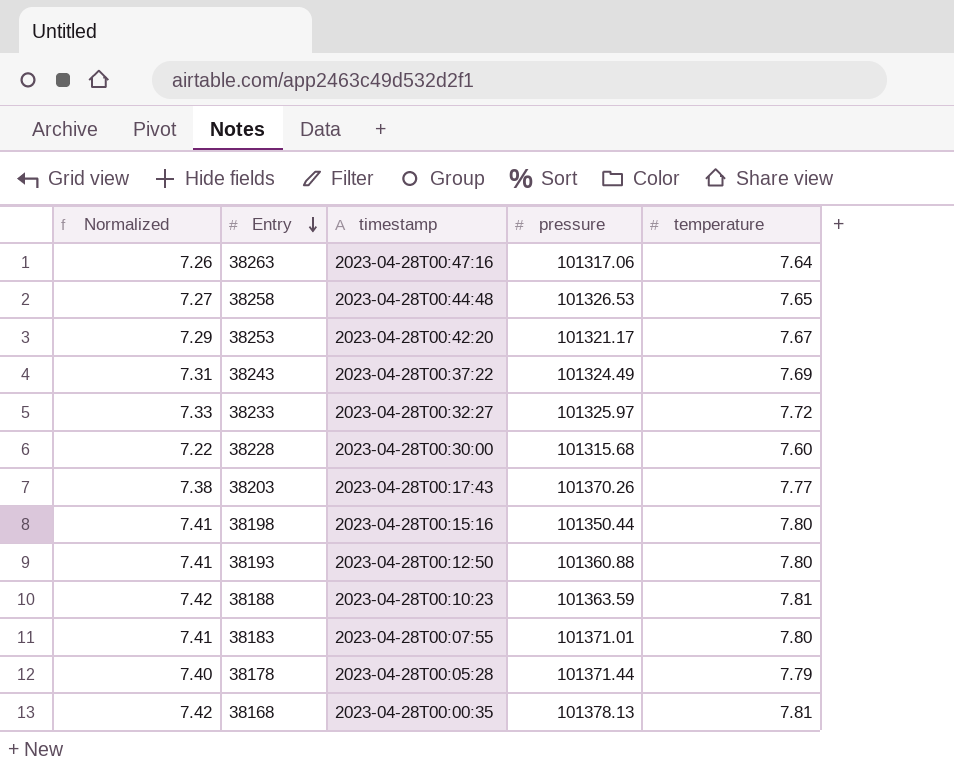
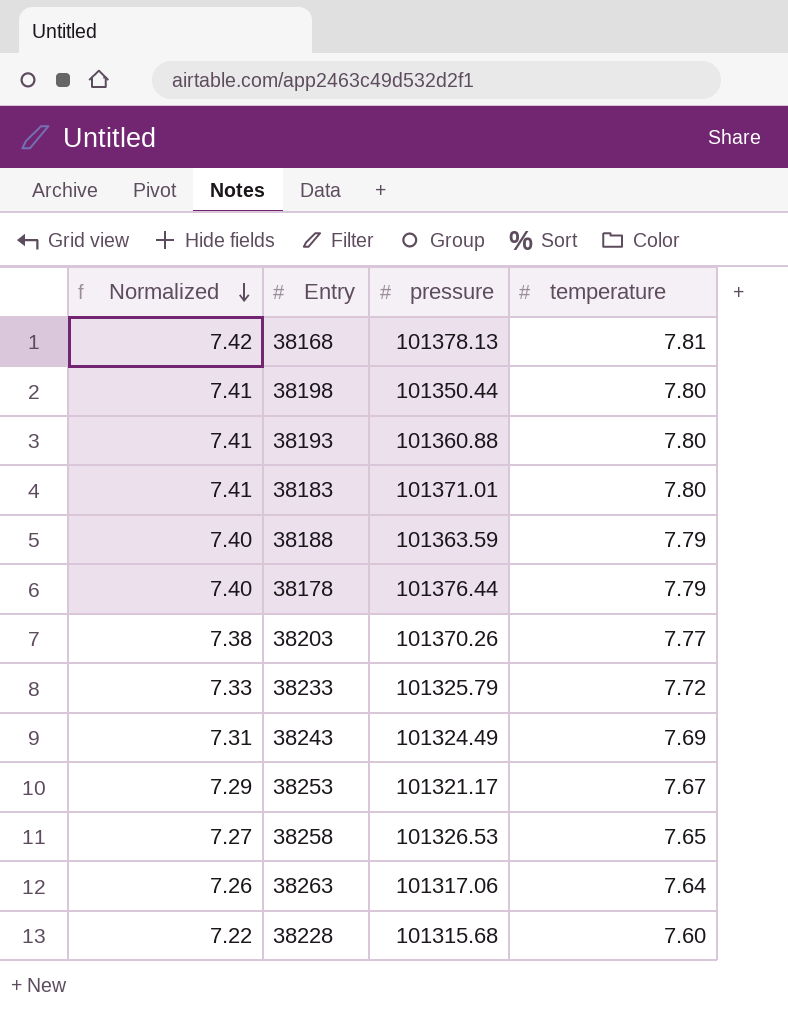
row order: Entry descending -> Normalized descending
column timestamp | position: 3 -> none
38188 | Normalized: 7.42 -> 7.40
38188 | temperature: 7.81 -> 7.79
38178 | pressure: 101371.44 -> 101376.44
38233 | pressure: 101325.97 -> 101325.79

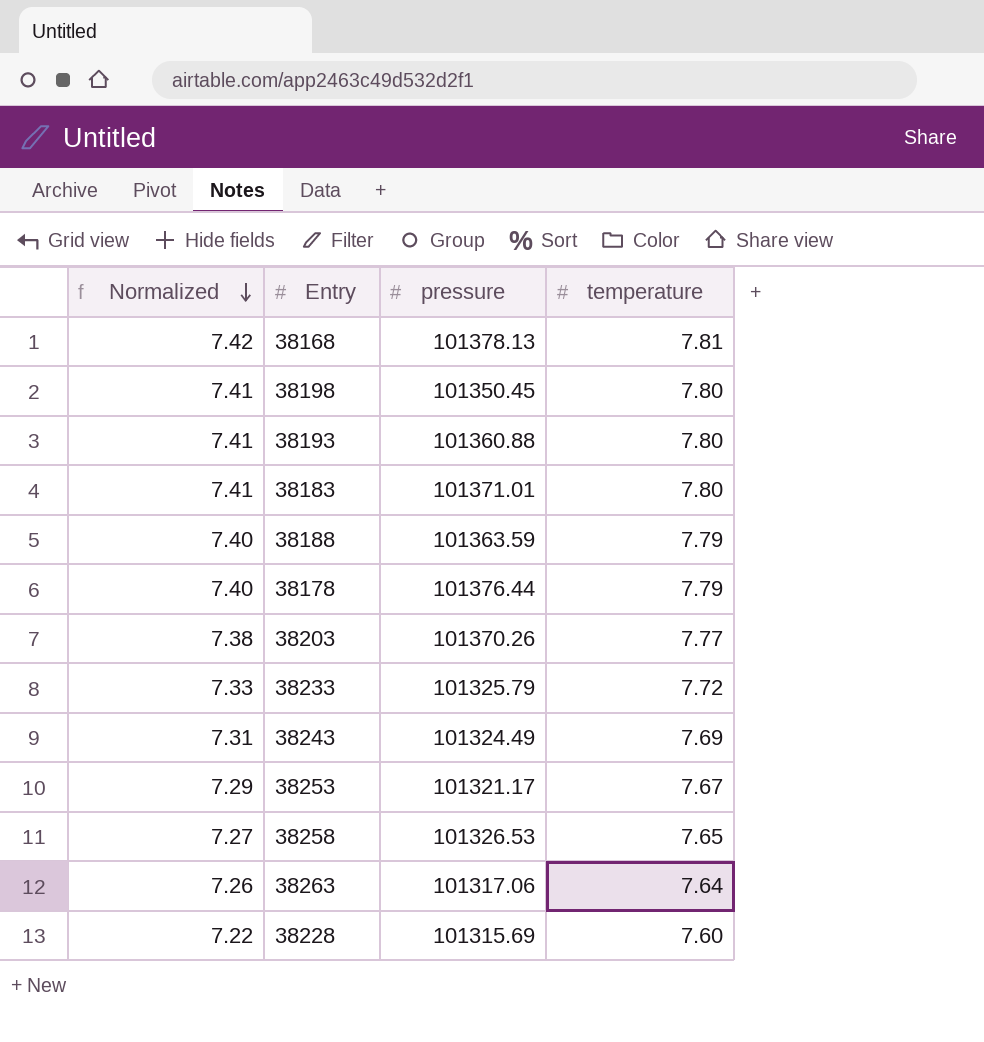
38198 | pressure: 101350.44 -> 101350.45
38228 | pressure: 101315.68 -> 101315.69

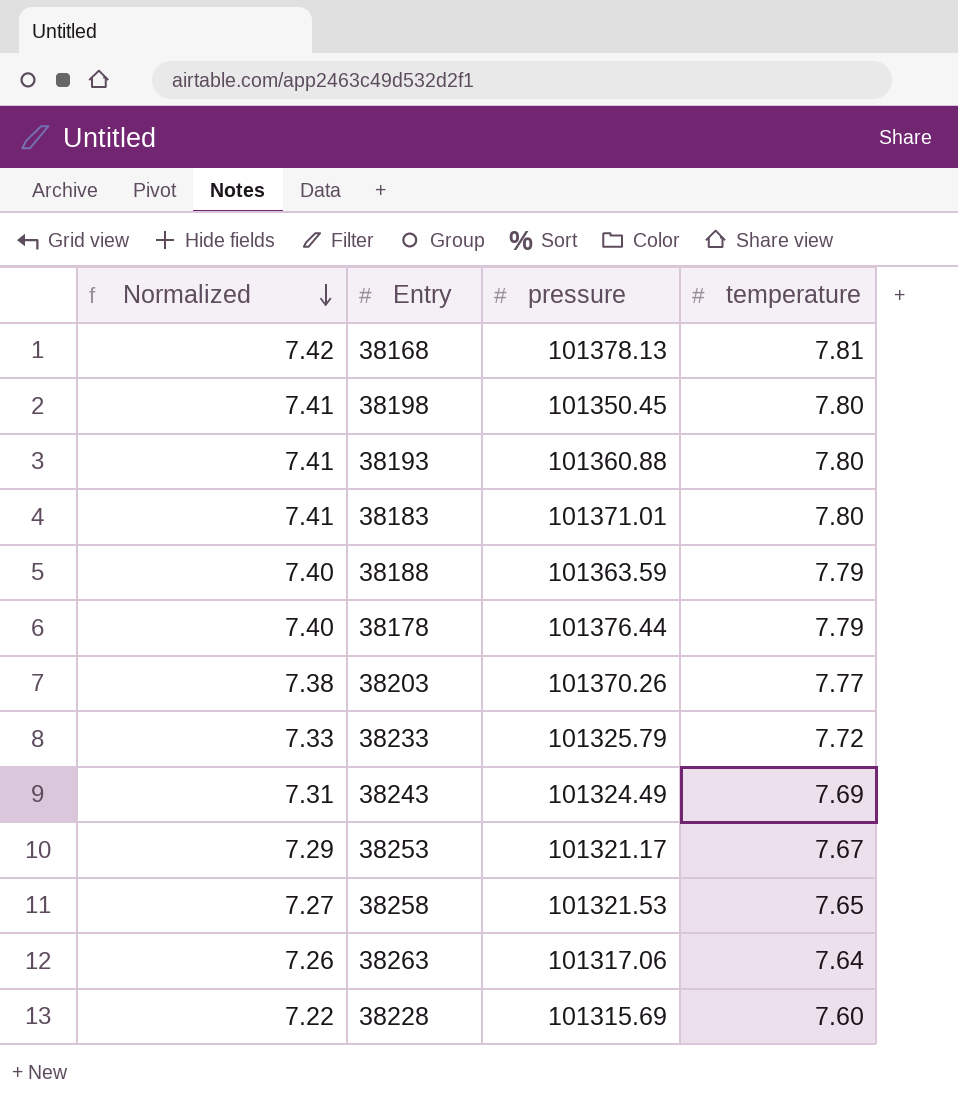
38258 | pressure: 101326.53 -> 101321.53

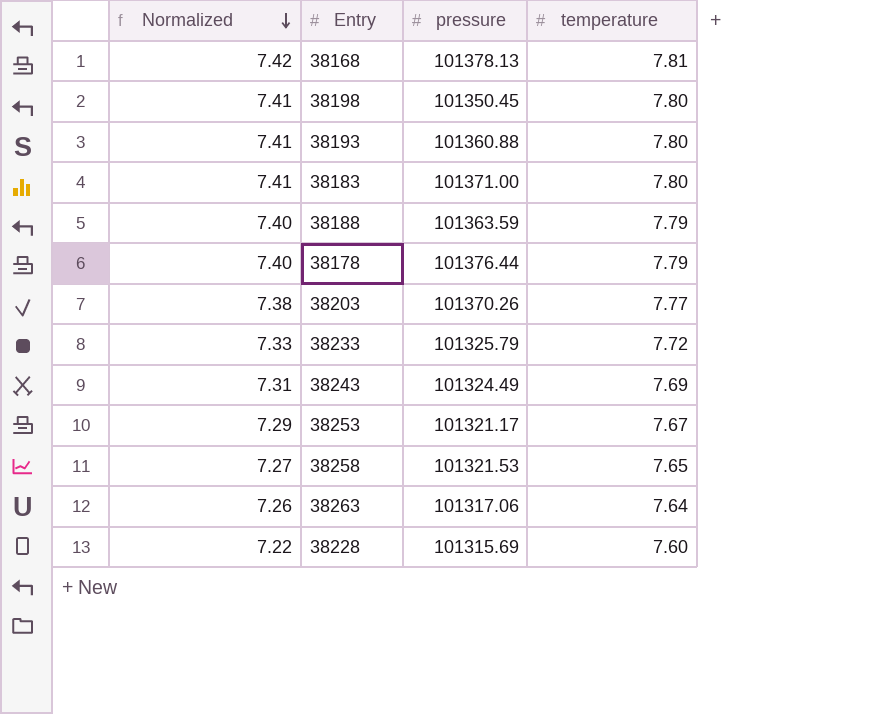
38183 | pressure: 101371.01 -> 101371.00

